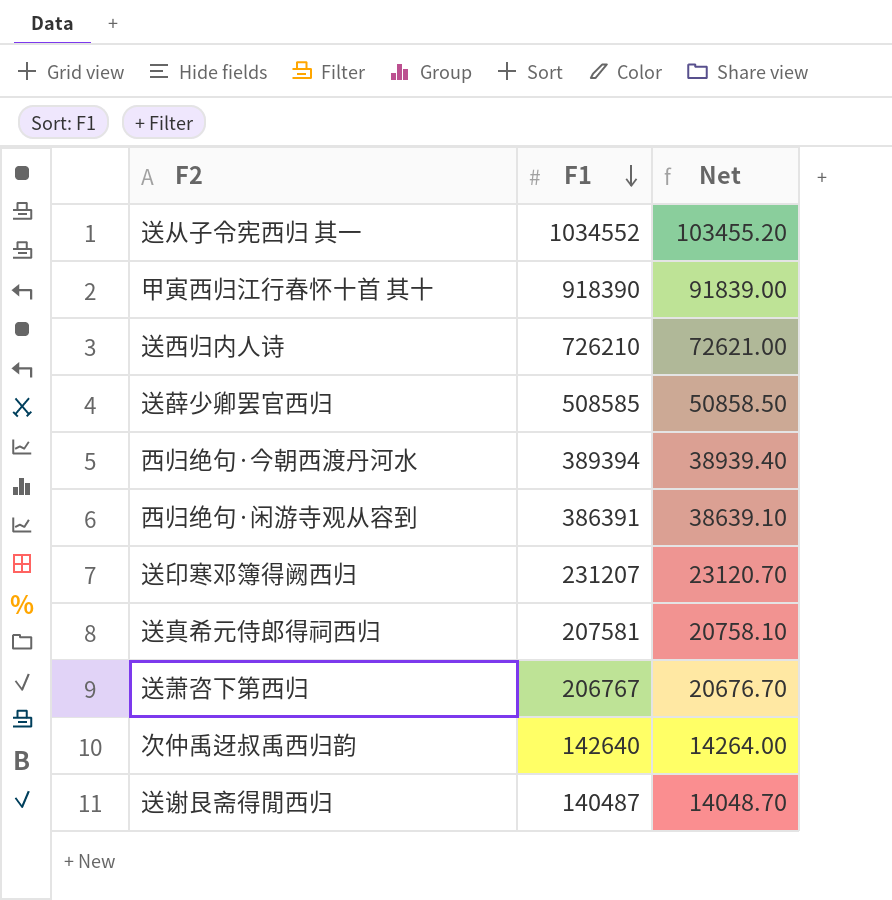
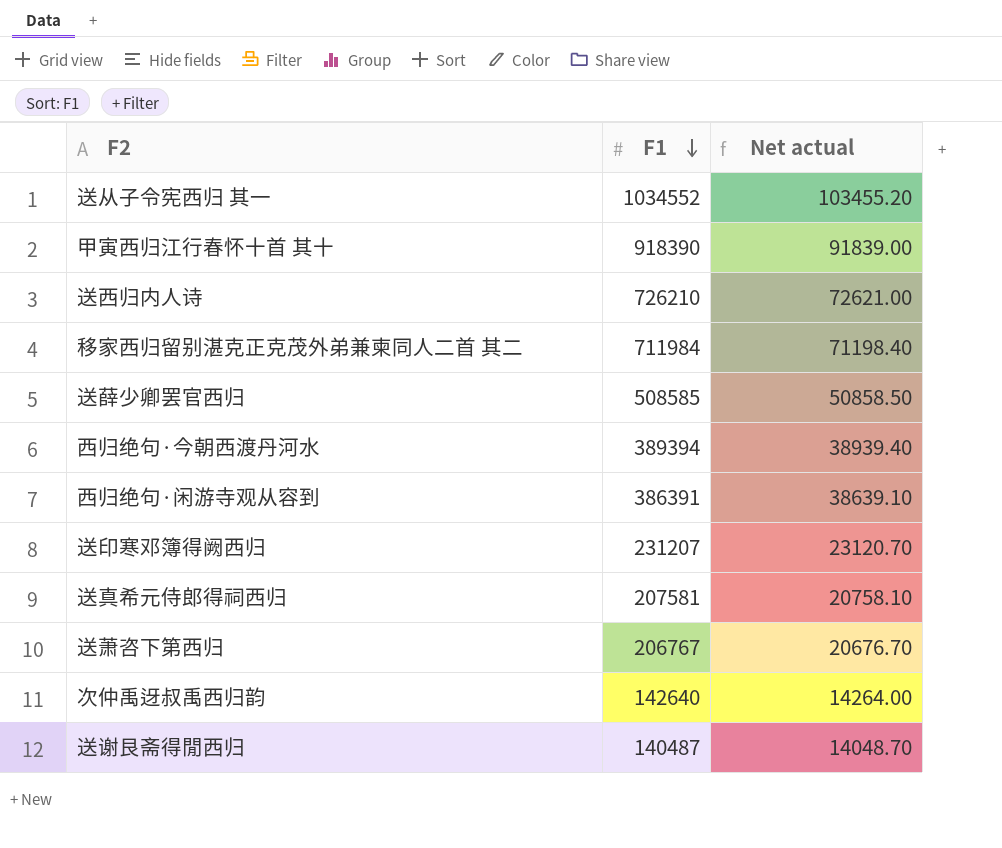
column name: Net -> Net actual
row 移家西归留别湛克正克茂外弟兼柬同人二首 其二: none -> 711984 | 71198.40

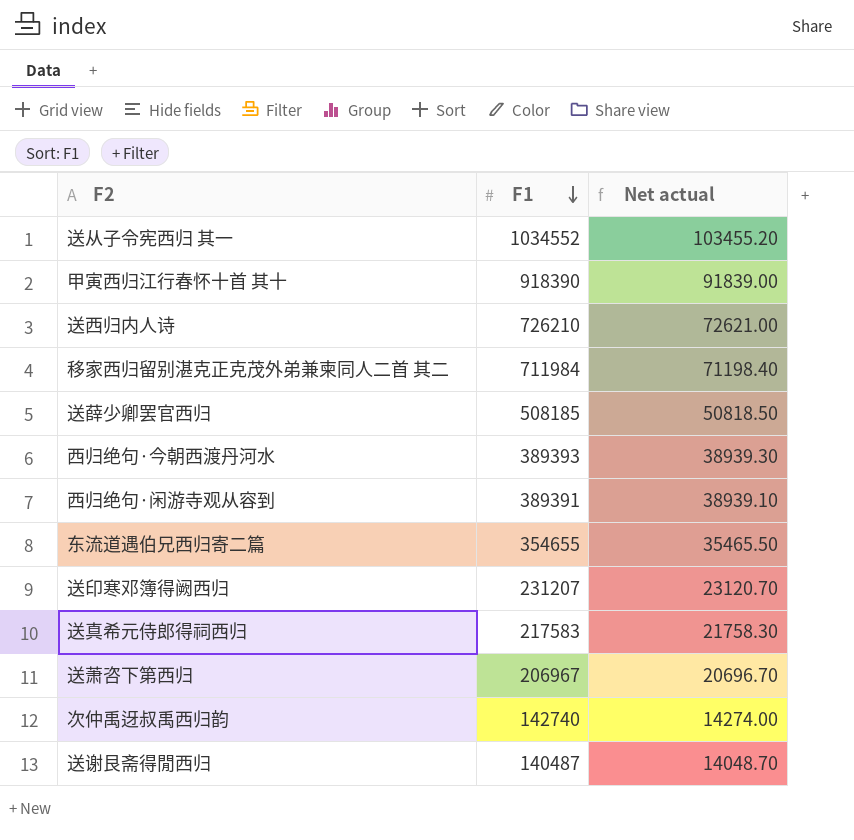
送薛少卿罢官西归 | F1: 508585 -> 508185
送薛少卿罢官西归 | Net actual: 50858.50 -> 50818.50
西归绝句·今朝西渡丹河水 | F1: 389394 -> 389393
西归绝句·今朝西渡丹河水 | Net actual: 38939.40 -> 38939.30
西归绝句·闲游寺观从容到 | F1: 386391 -> 389391
西归绝句·闲游寺观从容到 | Net actual: 38639.10 -> 38939.10
row 东流道遇伯兄西归寄二篇: none -> 354655 | 35465.50
送真希元侍郎得祠西归 | F1: 207581 -> 217583
送真希元侍郎得祠西归 | Net actual: 20758.10 -> 21758.30
送萧咨下第西归 | F1: 206767 -> 206967
送萧咨下第西归 | Net actual: 20676.70 -> 20696.70
次仲禹迓叔禹西归韵 | F1: 142640 -> 142740
次仲禹迓叔禹西归韵 | Net actual: 14264.00 -> 14274.00

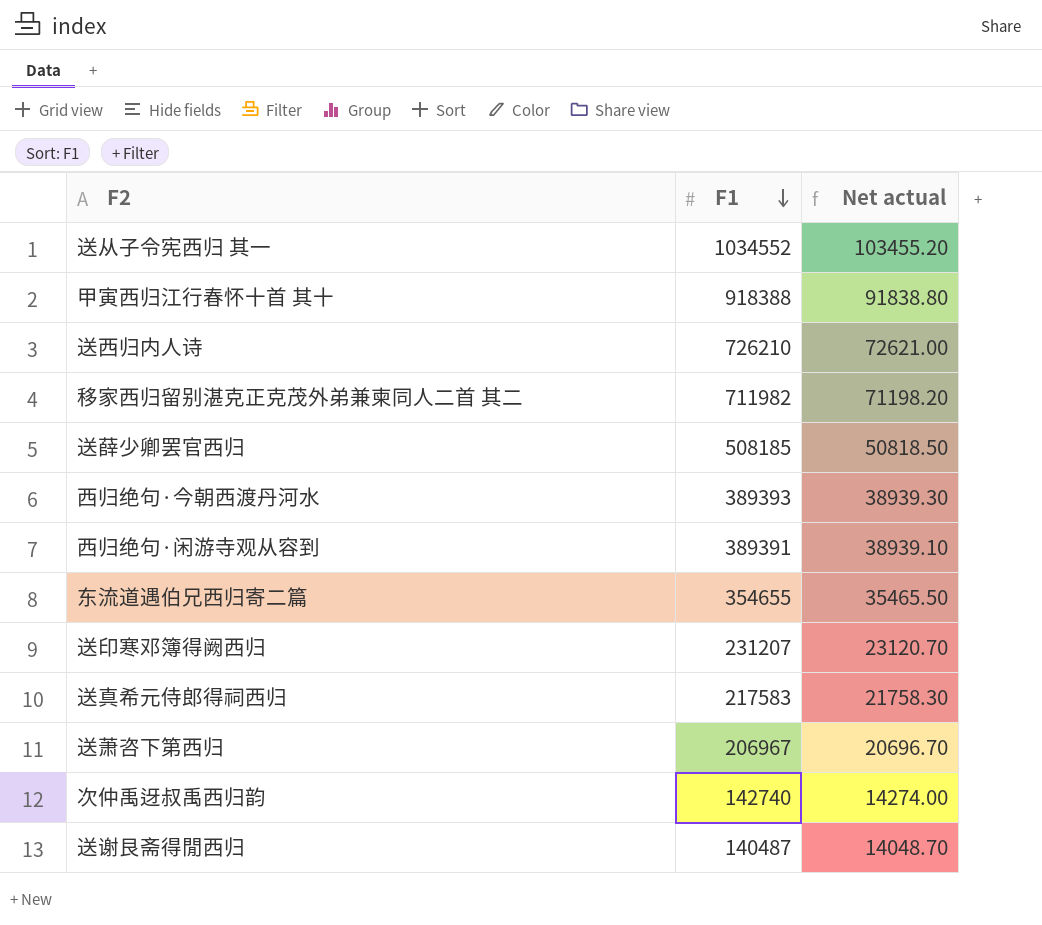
甲寅西归江行春怀十首 其十 | F1: 918390 -> 918388
甲寅西归江行春怀十首 其十 | Net actual: 91839.00 -> 91838.80
移家西归留别湛克正克茂外弟兼柬同人二首 其二 | F1: 711984 -> 711982
移家西归留别湛克正克茂外弟兼柬同人二首 其二 | Net actual: 71198.40 -> 71198.20

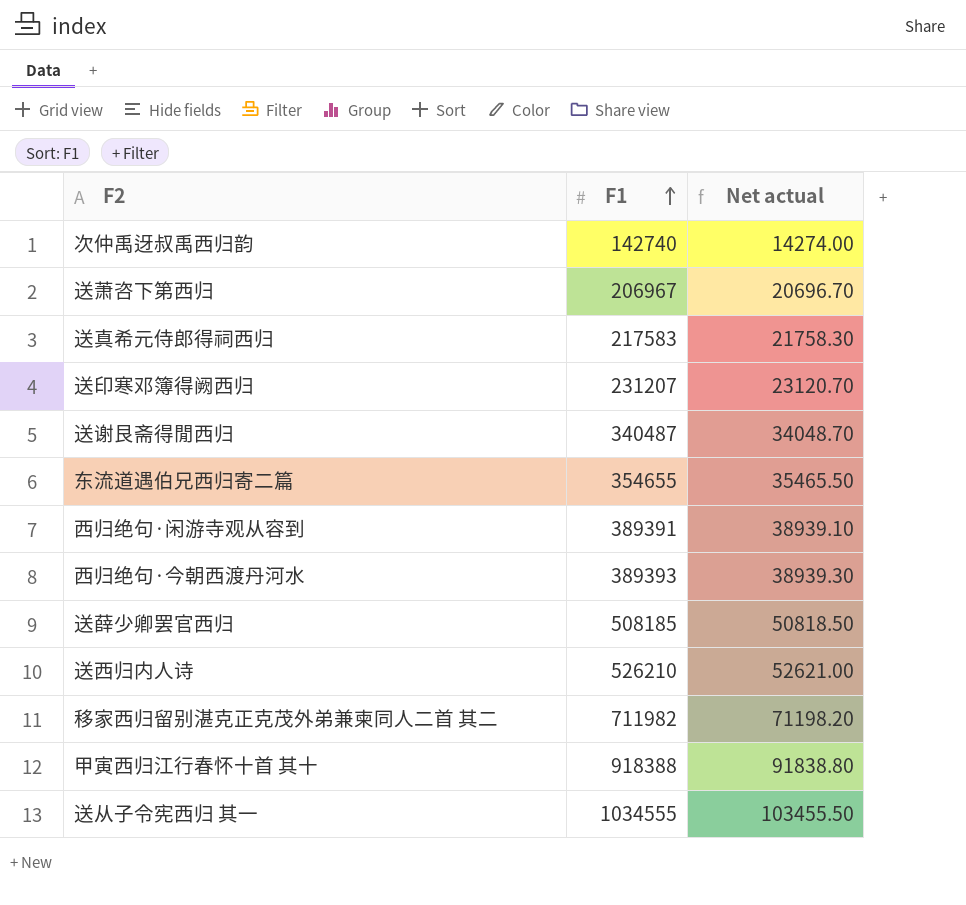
row order: F1 descending -> F1 ascending
送谢艮斋得閒西归 | F1: 140487 -> 340487
送谢艮斋得閒西归 | Net actual: 14048.70 -> 34048.70
送西归内人诗 | F1: 726210 -> 526210
送西归内人诗 | Net actual: 72621.00 -> 52621.00
送从子令宪西归 其一 | F1: 1034552 -> 1034555
送从子令宪西归 其一 | Net actual: 103455.20 -> 103455.50

